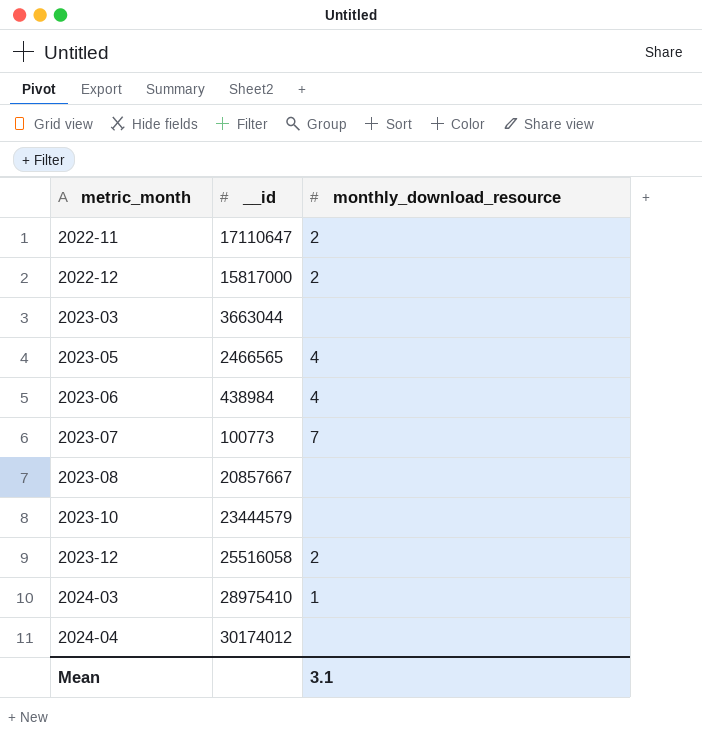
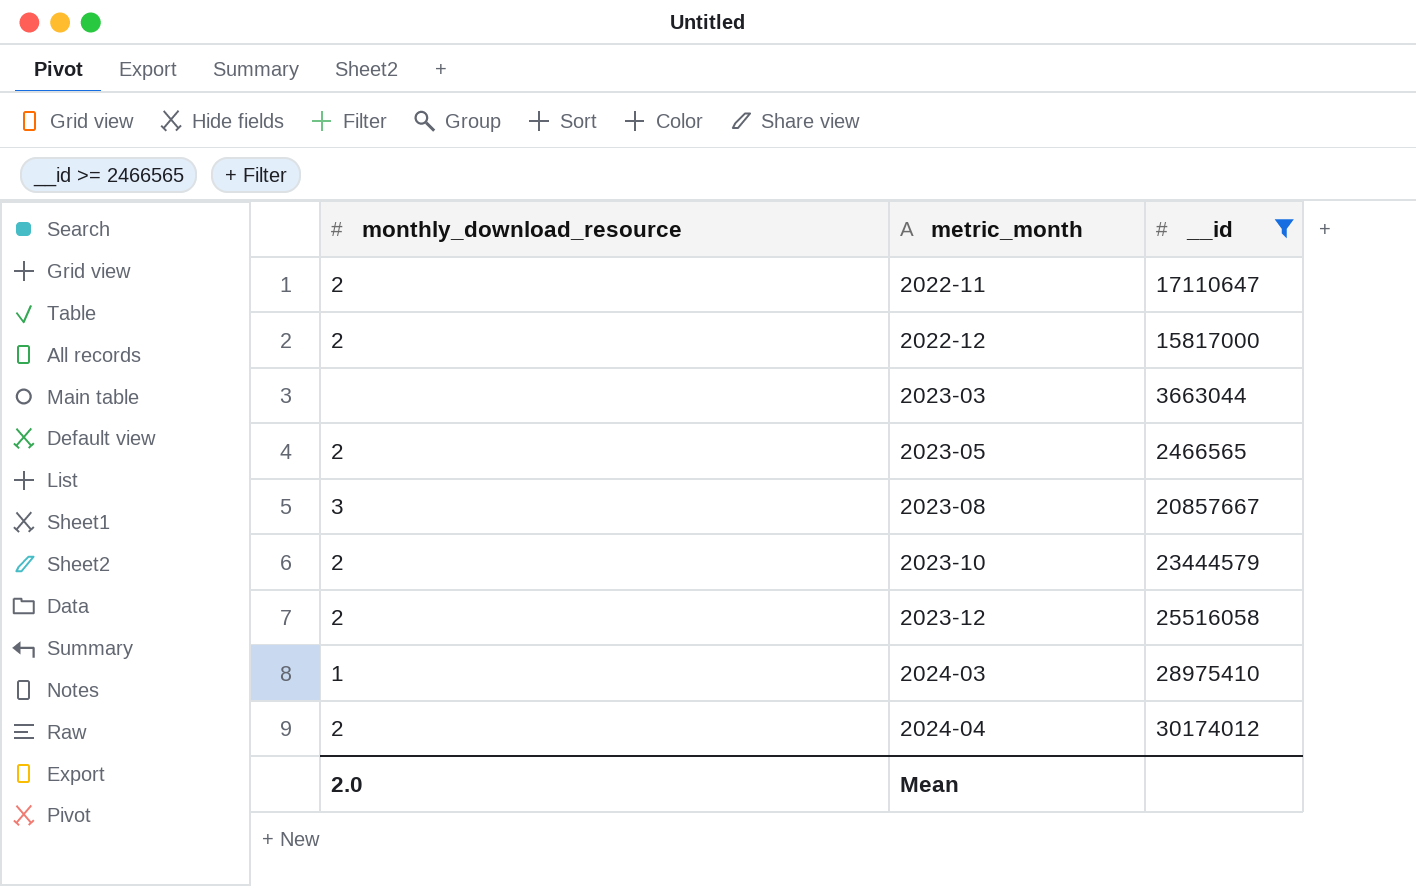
filter: none -> __id >= 2466565
column monthly_download_resource | position: 3 -> 1
2023-05 | monthly_download_resource: 4 -> 2
2023-08 | monthly_download_resource: none -> 3
2023-10 | monthly_download_resource: none -> 2
2024-04 | monthly_download_resource: none -> 2
Mean | monthly_download_resource: 3.1 -> 2.0

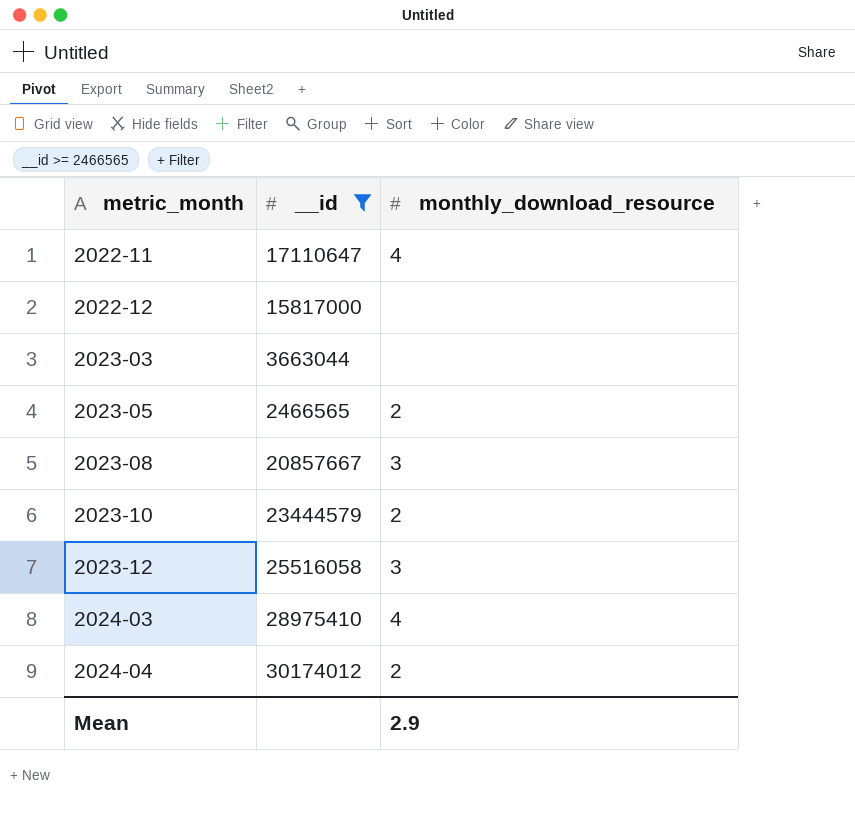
column monthly_download_resource | position: 1 -> 3
2022-11 | monthly_download_resource: 2 -> 4
2022-12 | monthly_download_resource: 2 -> none
2023-12 | monthly_download_resource: 2 -> 3
2024-03 | monthly_download_resource: 1 -> 4
Mean | monthly_download_resource: 2.0 -> 2.9

